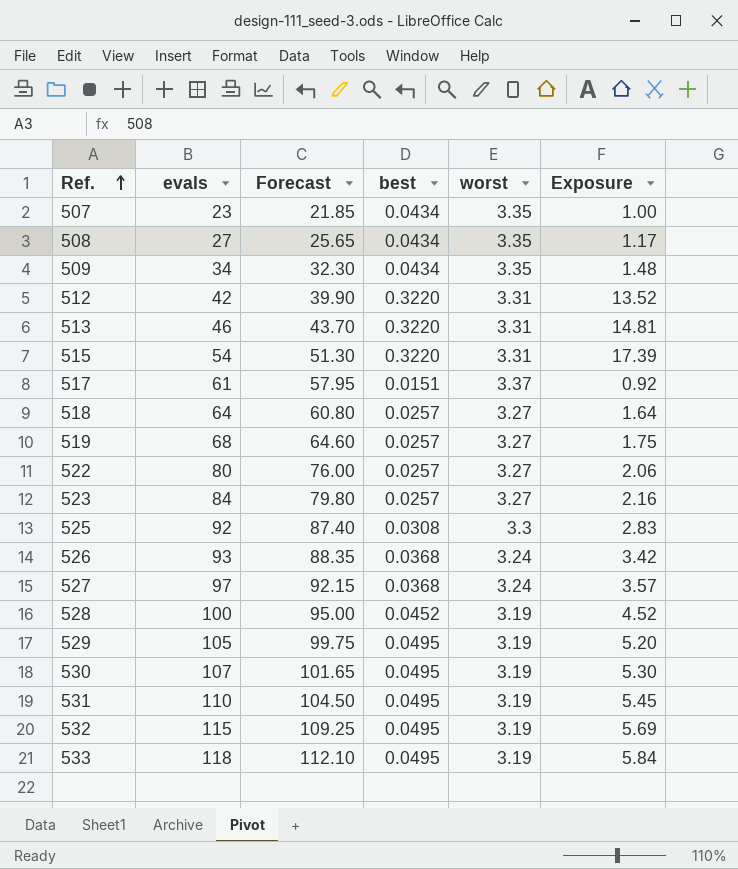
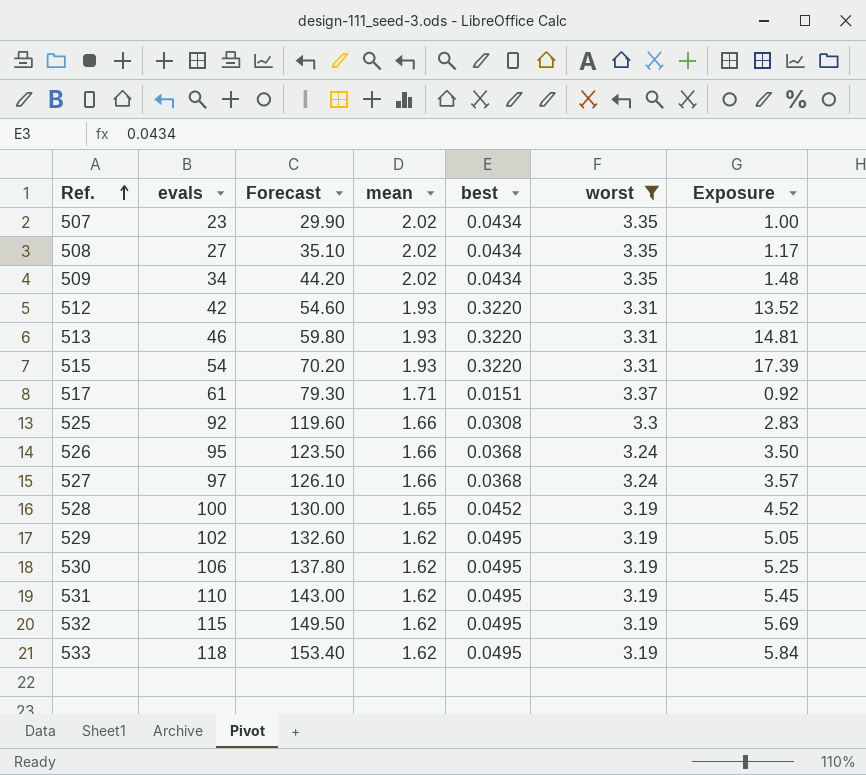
filter: none -> worst != 3.27
column Forecast | formula: [evals] * 0.95 -> [evals] * 1.3
column mean | position: none -> 4
526 | evals: 93 -> 95
526 | Exposure: 3.42 -> 3.50
529 | evals: 105 -> 102
529 | Exposure: 5.20 -> 5.05
530 | evals: 107 -> 106
530 | Exposure: 5.30 -> 5.25

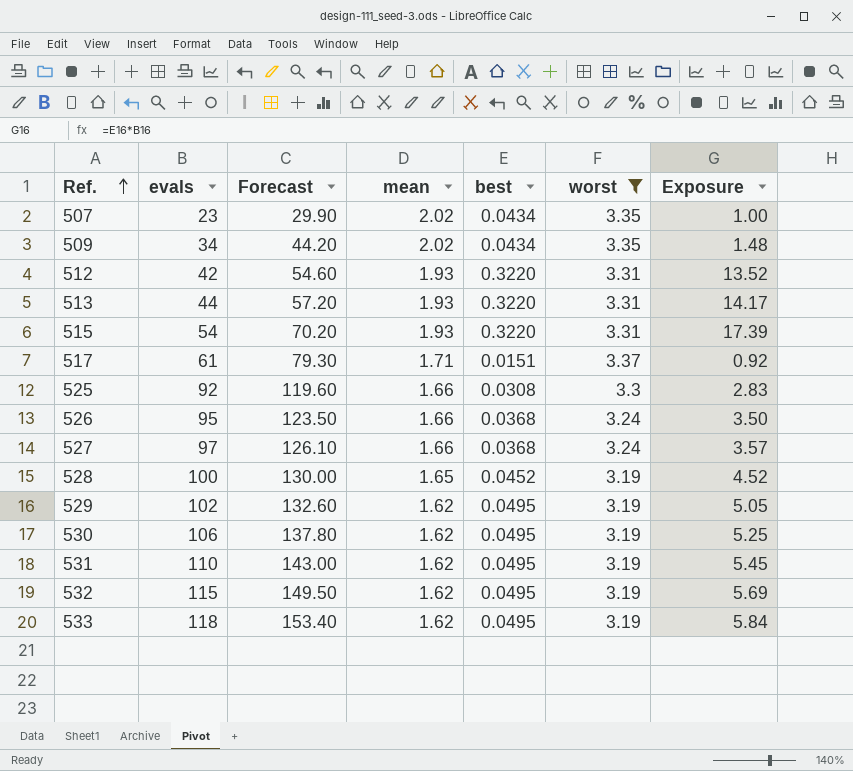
row 508: 27 | 35.10 | 2.02 | 0.0434 | 3.35 | 1.17 -> none
513 | evals: 46 -> 44
513 | Forecast: 59.80 -> 57.20
513 | Exposure: 14.81 -> 14.17

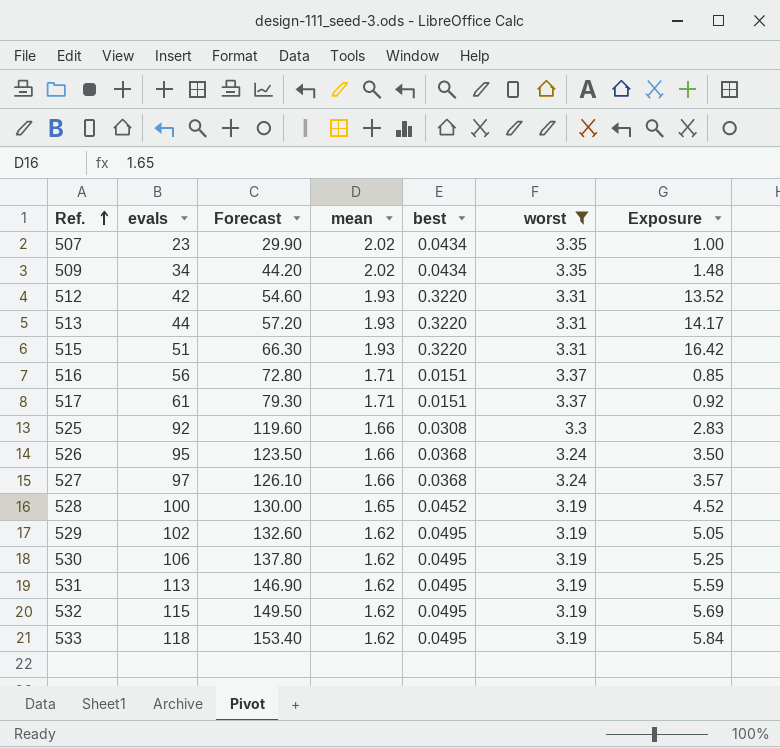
515 | evals: 54 -> 51
515 | Forecast: 70.20 -> 66.30
515 | Exposure: 17.39 -> 16.42
row 516: none -> 56 | 72.80 | 1.71 | 0.0151 | 3.37 | 0.85
531 | evals: 110 -> 113
531 | Forecast: 143.00 -> 146.90
531 | Exposure: 5.45 -> 5.59

